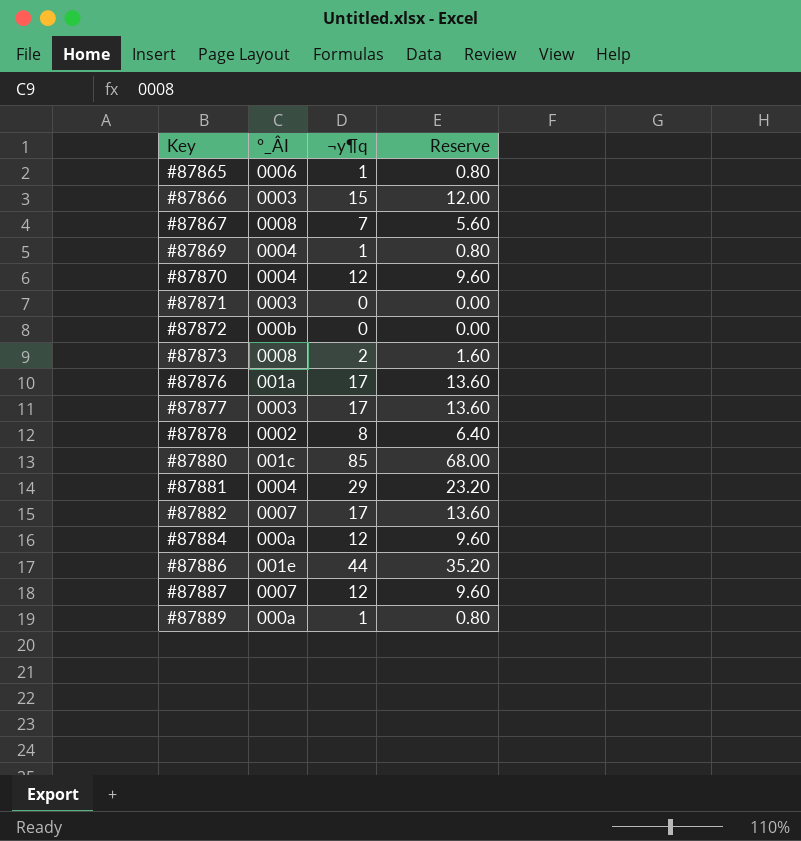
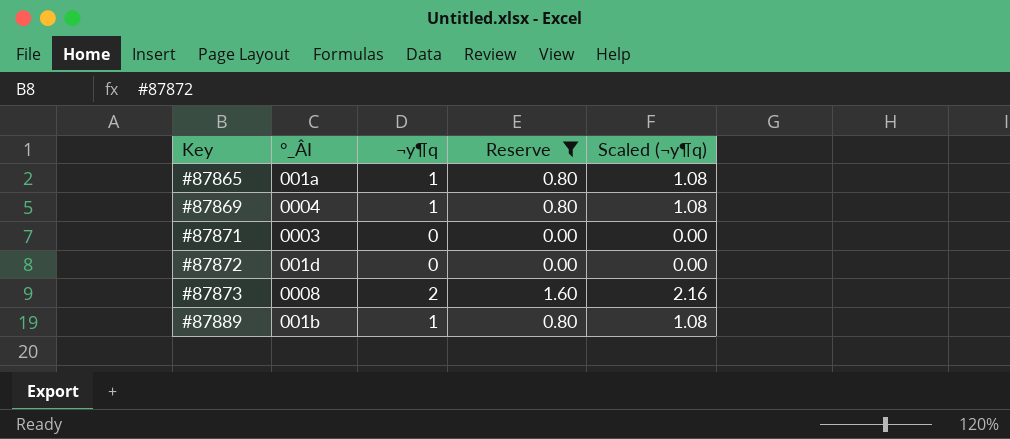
filter: none -> Reserve <= 1.60
column Scaled (¬y¶q) | formula: none -> [¬y¶q] * 1.08
#87865 | °_ÂI: 0006 -> 001a
#87872 | °_ÂI: 000b -> 001d
#87889 | °_ÂI: 000a -> 001b

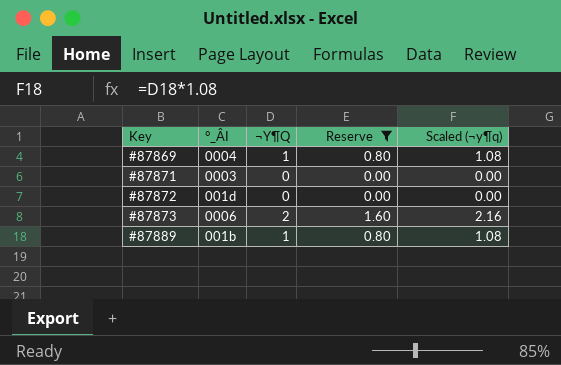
column name: ¬y¶q -> ¬Y¶Q
row #87865: 001a | 1 | 0.80 | 1.08 -> none
#87873 | °_ÂI: 0008 -> 0006

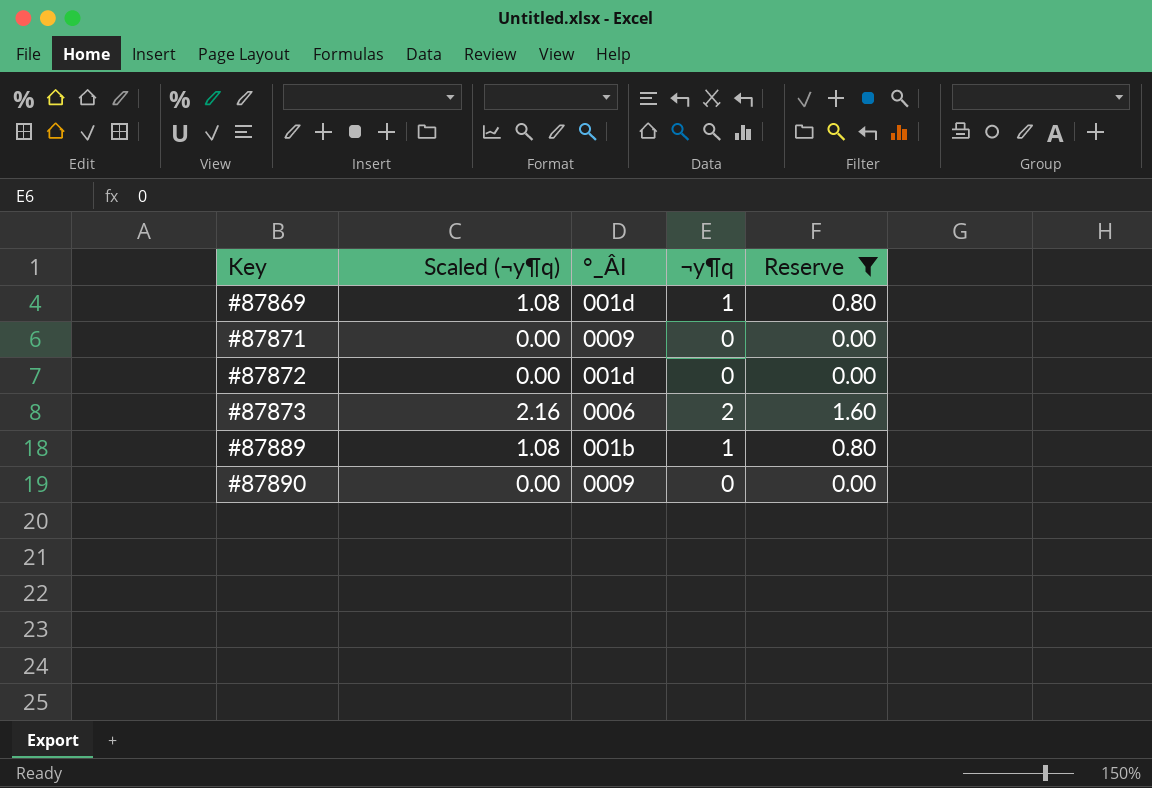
column Scaled (¬y¶q) | position: 5 -> 2
column name: ¬Y¶Q -> ¬y¶q
#87869 | °_ÂI: 0004 -> 001d
#87871 | °_ÂI: 0003 -> 0009
row #87890: none -> 0.00 | 0009 | 0 | 0.00

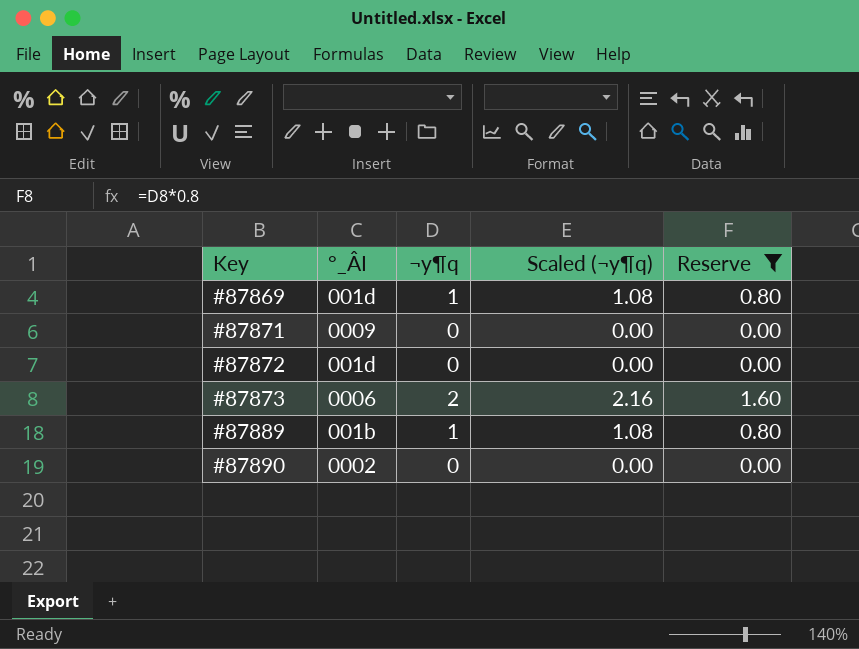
column Scaled (¬y¶q) | position: 2 -> 4
#87890 | °_ÂI: 0009 -> 0002

